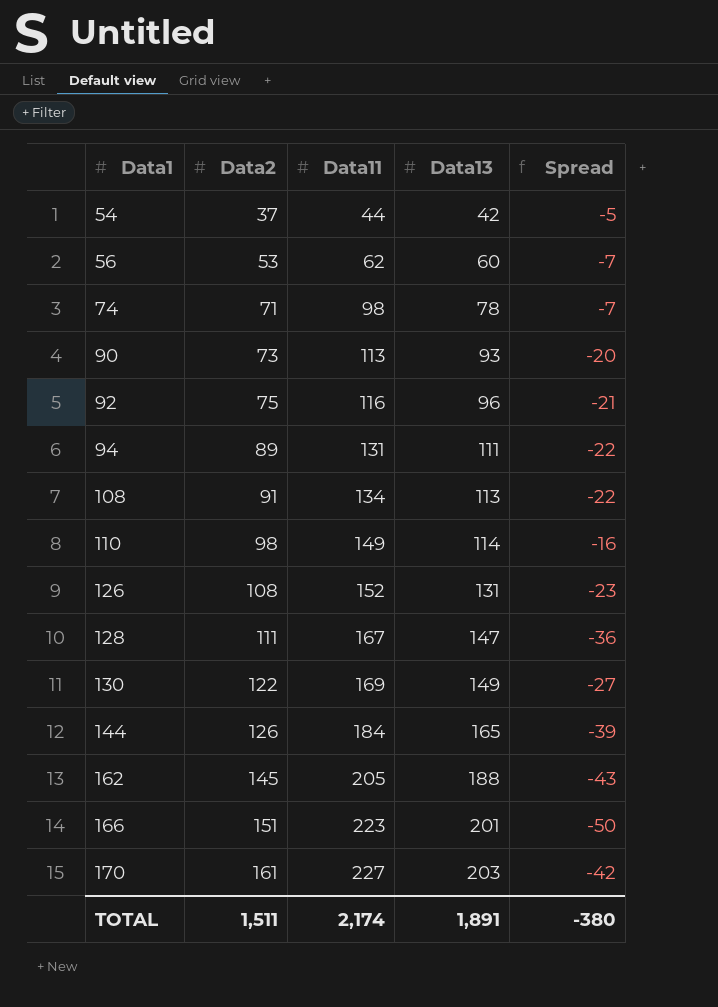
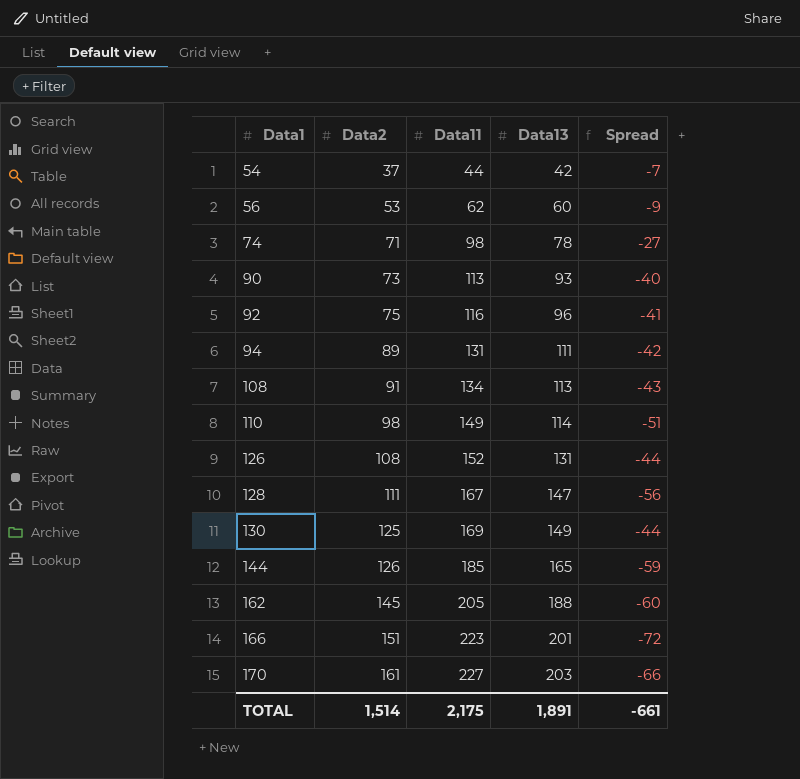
column Spread | formula: [Data2] - [Data13] -> [Data2] - [Data11]
130 | Data2: 122 -> 125
144 | Data11: 184 -> 185
TOTAL | Data2: 1,511 -> 1,514
TOTAL | Data11: 2,174 -> 2,175
TOTAL | Spread: -380 -> -661

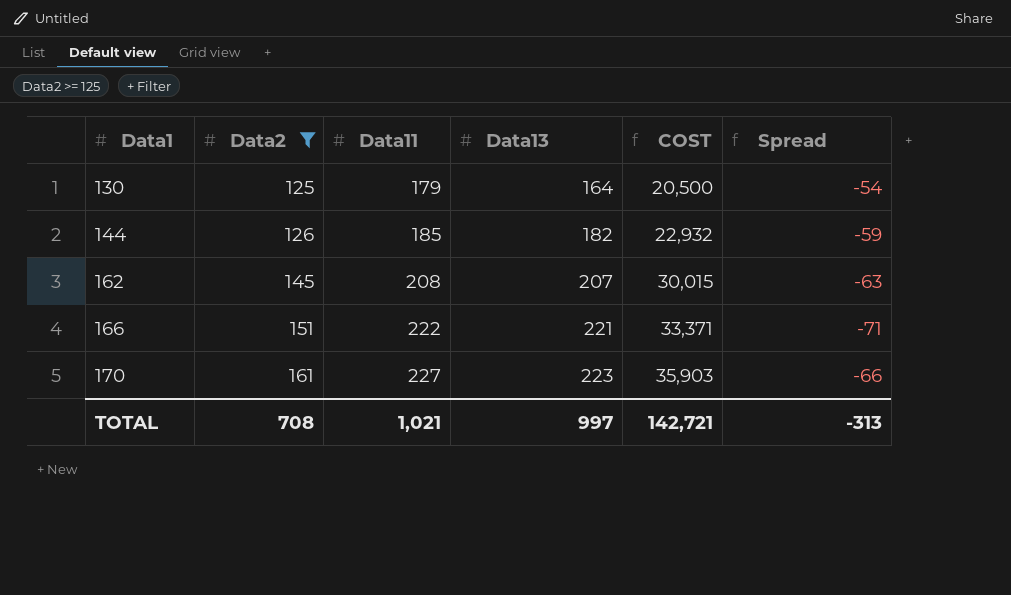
filter: none -> Data2 >= 125
column COST | formula: none -> [Data2] * [Data13]
130 | Data11: 169 -> 179
130 | Data13: 149 -> 164
130 | Spread: -44 -> -54
144 | Data13: 165 -> 182
162 | Data11: 205 -> 208
162 | Data13: 188 -> 207
162 | Spread: -60 -> -63
166 | Data11: 223 -> 222
166 | Data13: 201 -> 221
166 | Spread: -72 -> -71
170 | Data13: 203 -> 223
TOTAL | Data2: 1,514 -> 708
TOTAL | Data11: 2,175 -> 1,021
TOTAL | Data13: 1,891 -> 997
TOTAL | Spread: -661 -> -313

